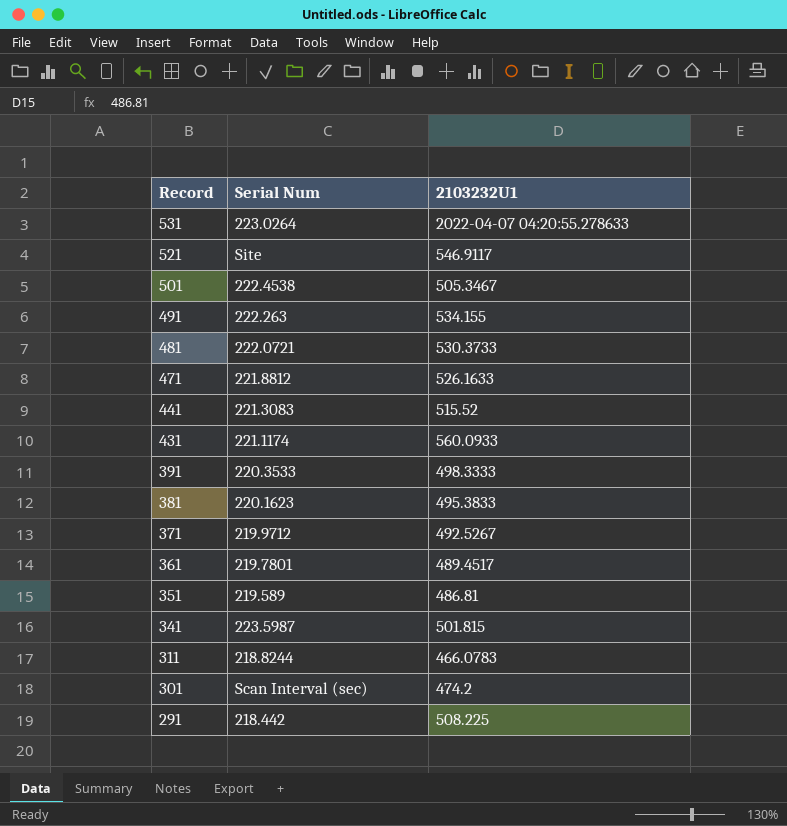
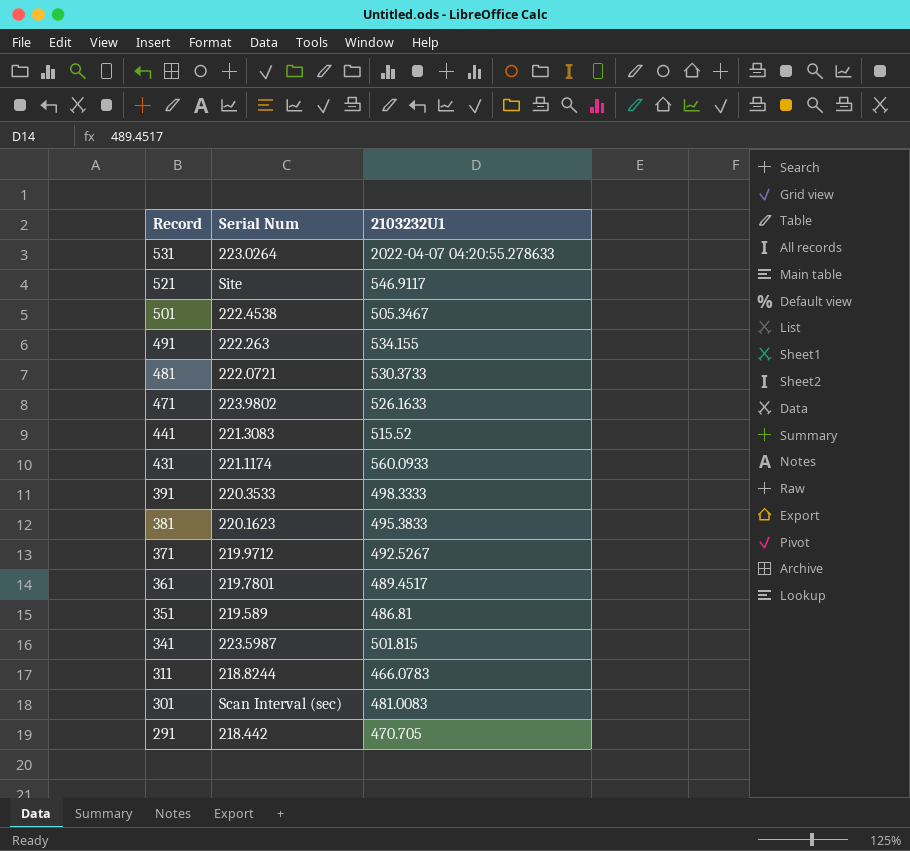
471 | Serial Num: 221.8812 -> 223.9802
301 | 2103232U1: 474.2 -> 481.0083
291 | 2103232U1: 508.225 -> 470.705

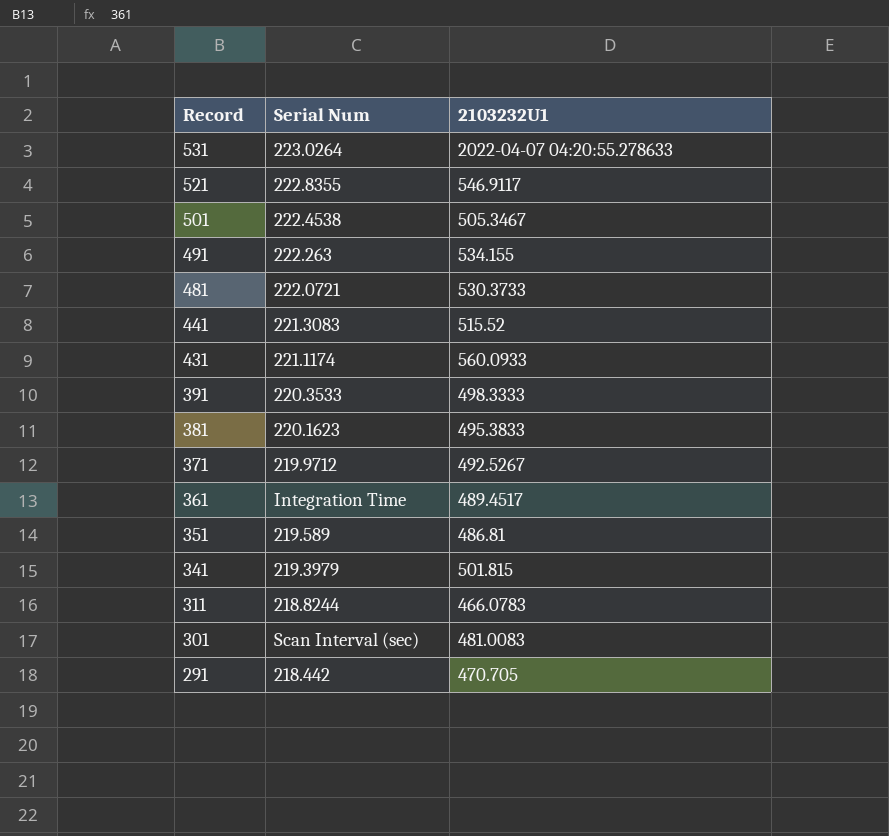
row 471: 223.9802 | 526.1633 -> none
521 | Serial Num: Site -> 222.8355
361 | Serial Num: 219.7801 -> Integration Time
341 | Serial Num: 223.5987 -> 219.3979

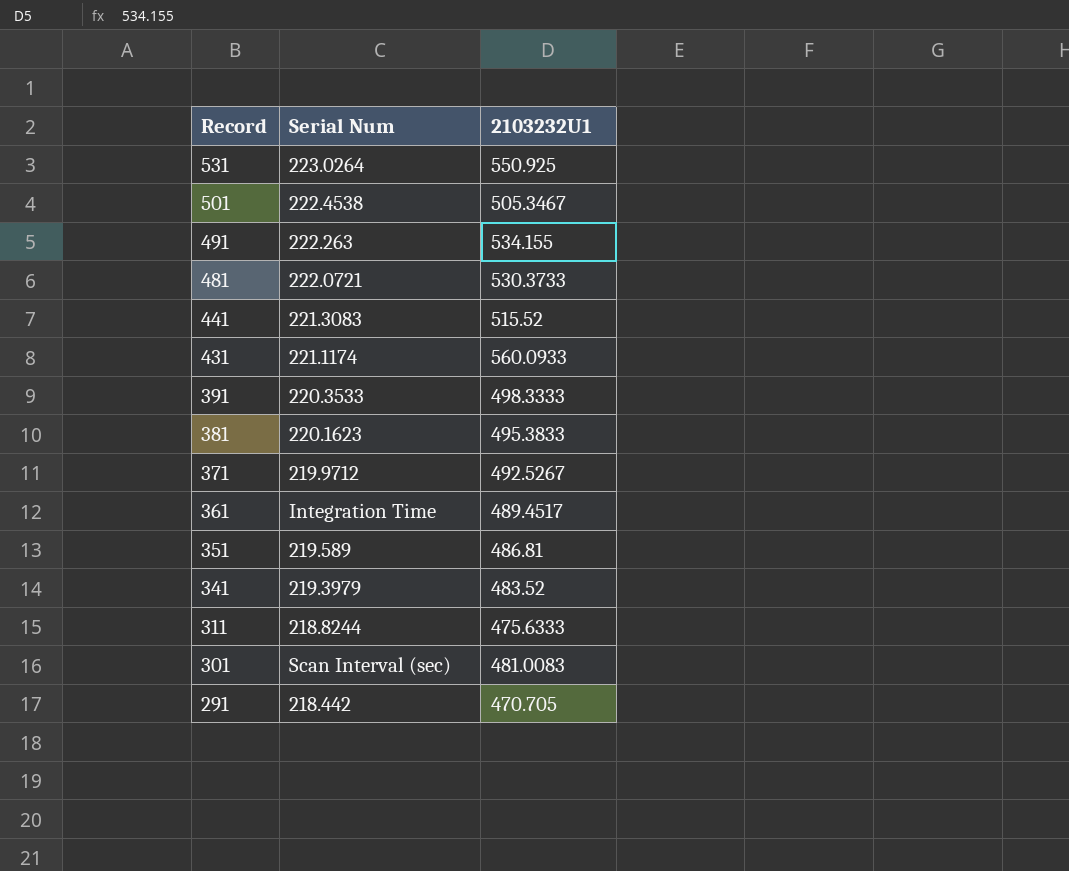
row 521: 222.8355 | 546.9117 -> none
531 | 2103232U1: 2022-04-07 04:20:55.278633 -> 550.925
341 | 2103232U1: 501.815 -> 483.52
311 | 2103232U1: 466.0783 -> 475.6333

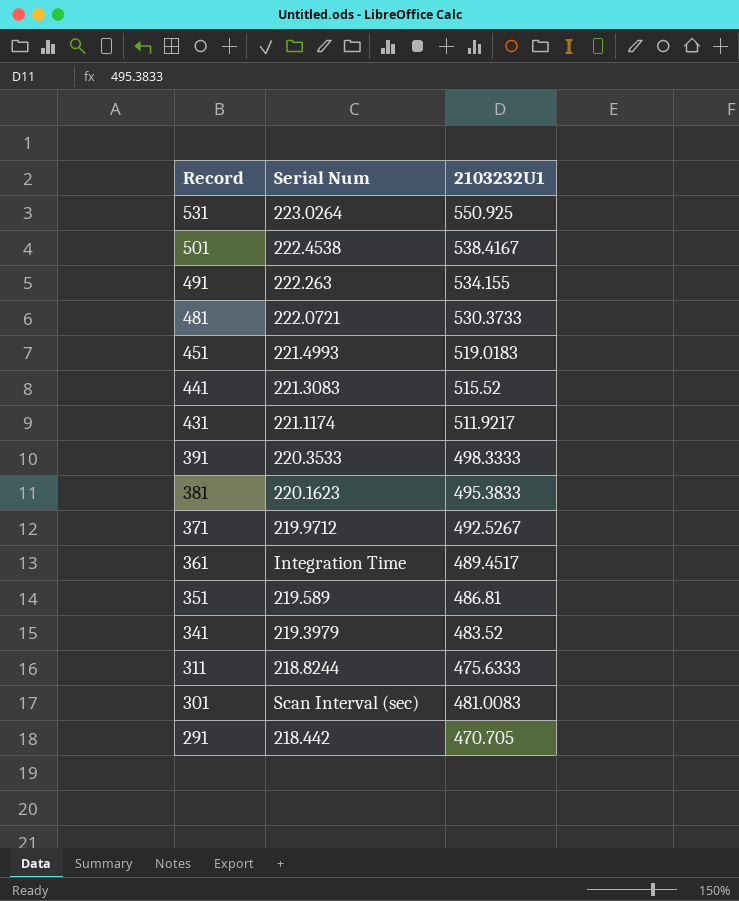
501 | 2103232U1: 505.3467 -> 538.4167
row 451: none -> 221.4993 | 519.0183
431 | 2103232U1: 560.0933 -> 511.9217

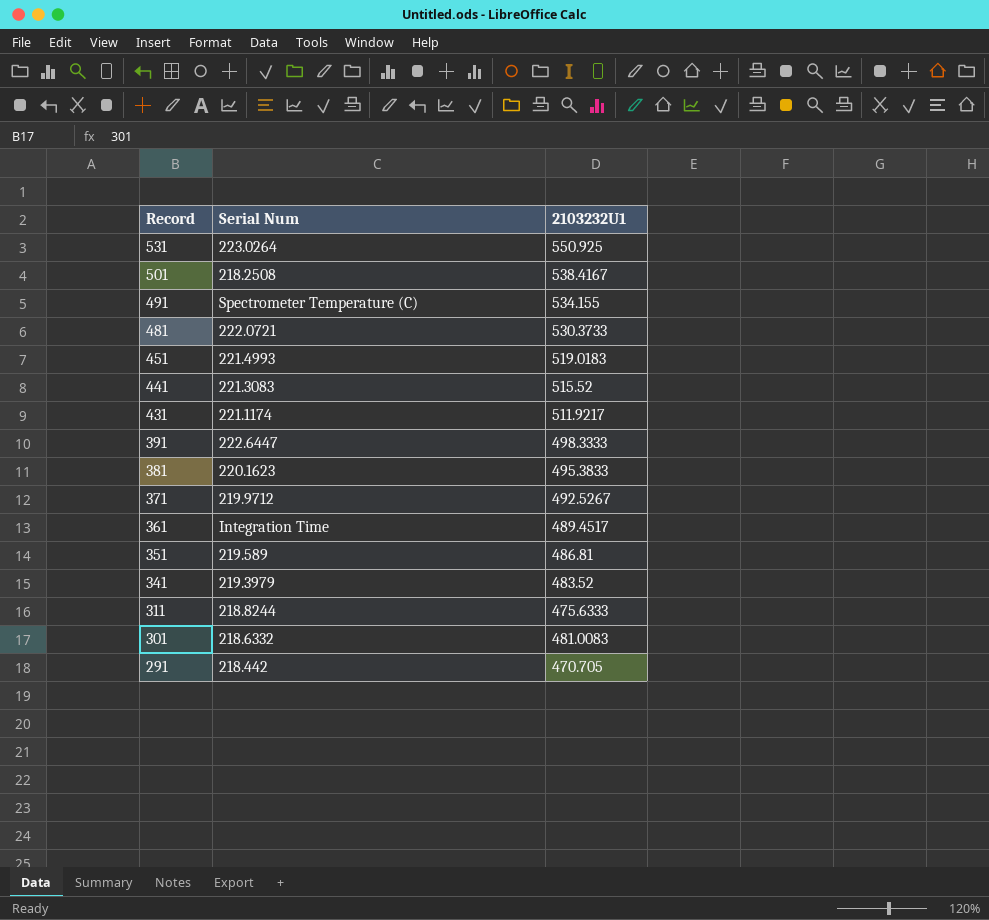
501 | Serial Num: 222.4538 -> 218.2508
491 | Serial Num: 222.263 -> Spectrometer Temperature (C)
391 | Serial Num: 220.3533 -> 222.6447
301 | Serial Num: Scan Interval (sec) -> 218.6332

